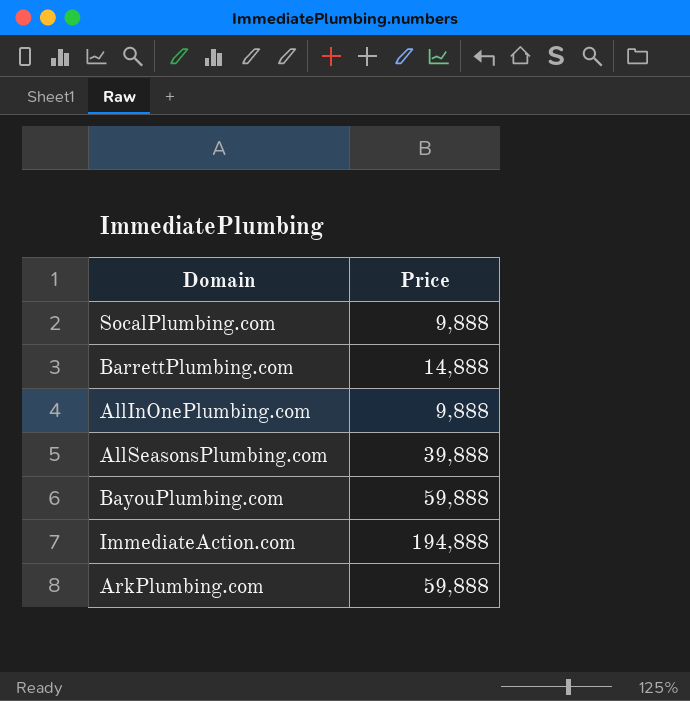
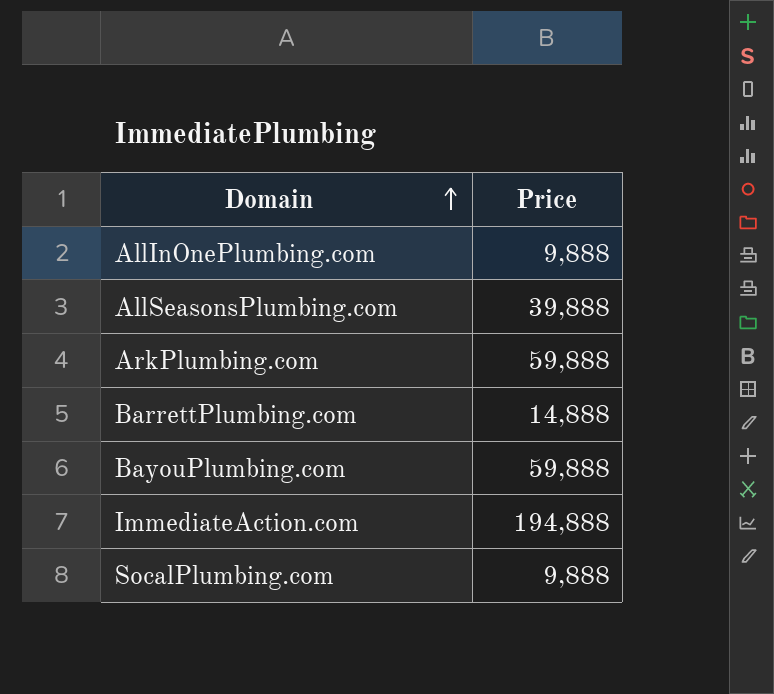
row order: none -> Domain ascending

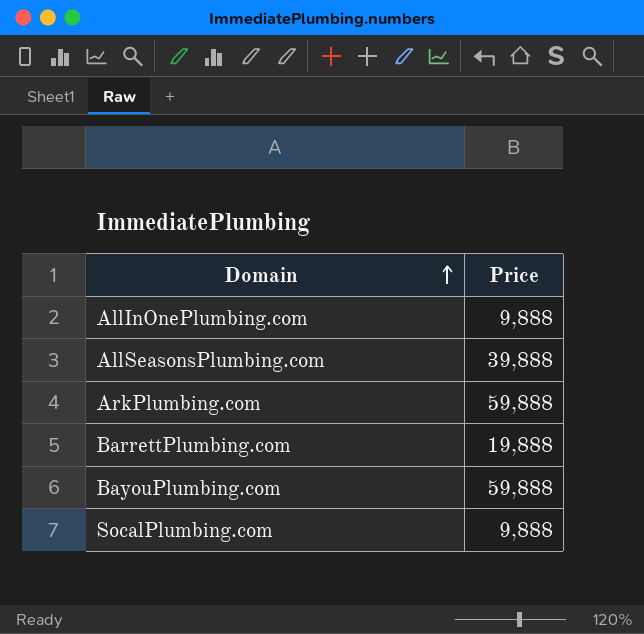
row ImmediateAction.com: 194,888 -> none
BarrettPlumbing.com | Price: 14,888 -> 19,888

